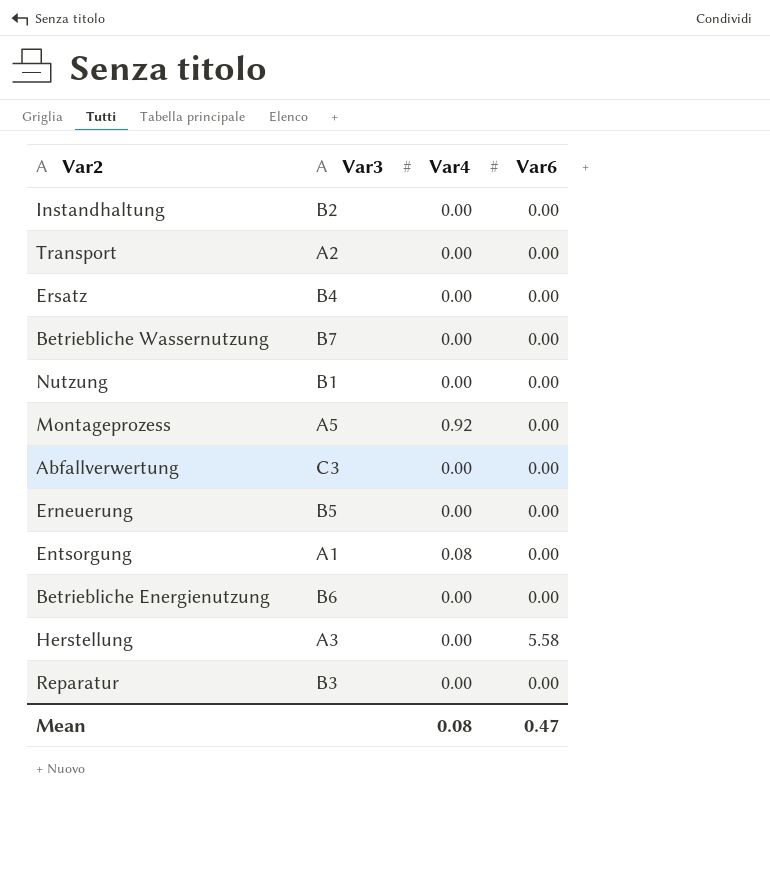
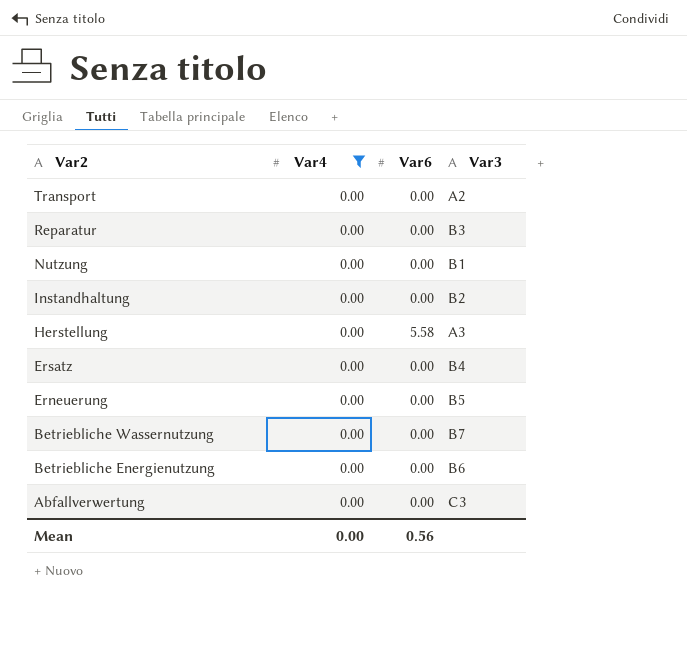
filter: none -> Var4 = 0.00
row order: none -> Var2 descending
column Var3 | position: 2 -> 4
Mean | Var4: 0.08 -> 0.00
Mean | Var6: 0.47 -> 0.56

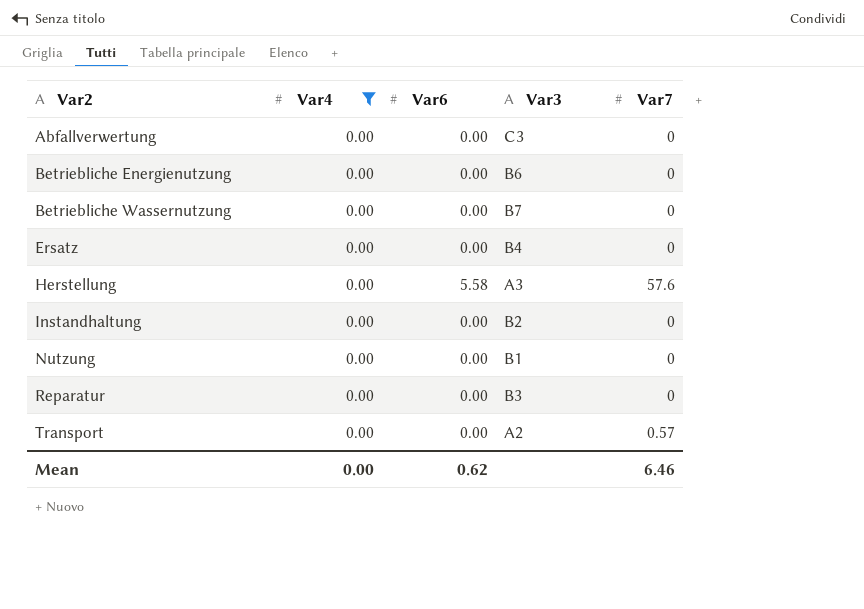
row order: Var2 descending -> Var2 ascending
column Var7 | position: none -> 5
row Erneuerung: 0.00 | 0.00 | B5 -> none
Mean | Var6: 0.56 -> 0.62

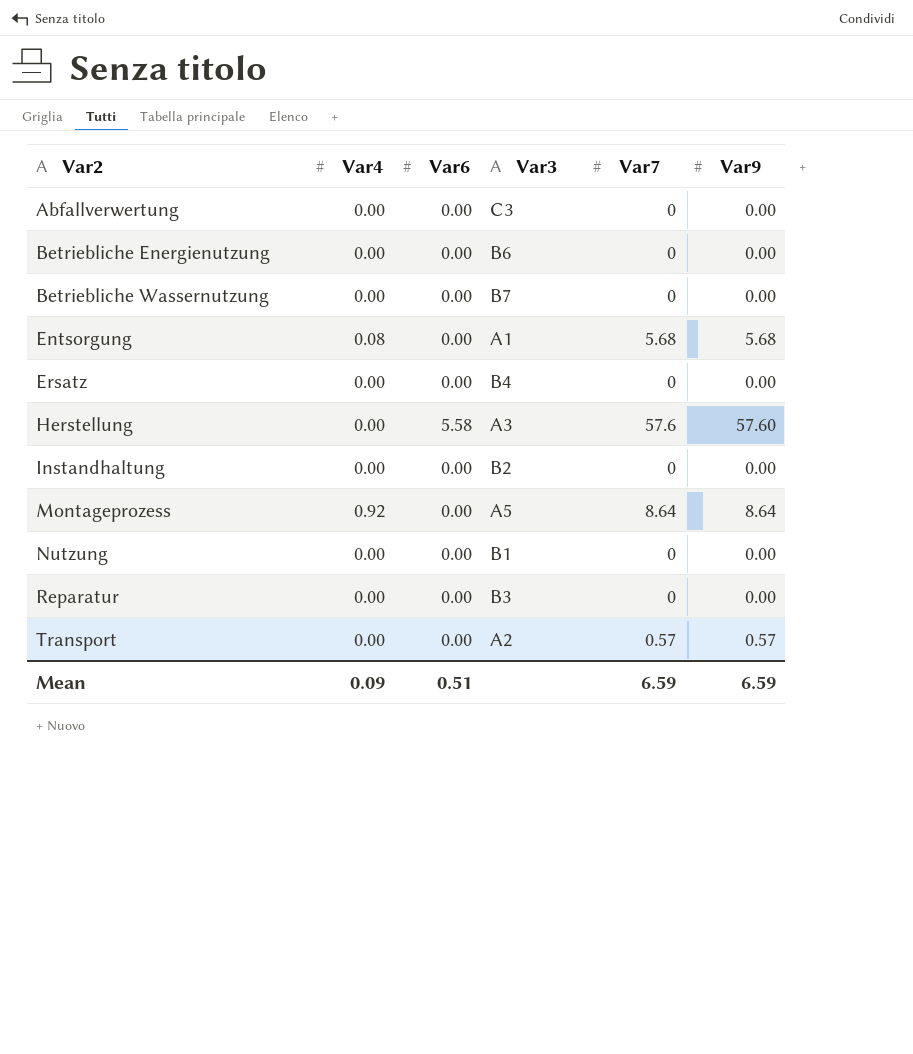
filter: Var4 = 0.00 -> none
column Var9 | position: none -> 6
Mean | Var4: 0.00 -> 0.09
Mean | Var6: 0.62 -> 0.51
Mean | Var7: 6.46 -> 6.59

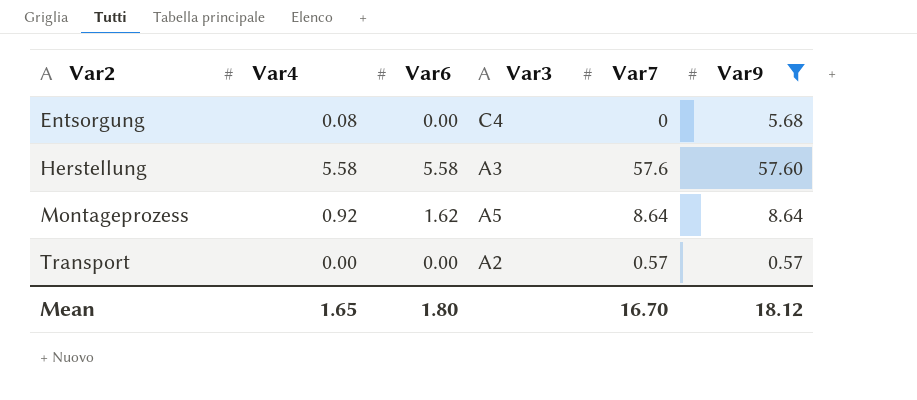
filter: none -> Var9 != 0.00
Entsorgung | Var3: A1 -> C4
Entsorgung | Var7: 5.68 -> 0
Herstellung | Var4: 0.00 -> 5.58
Montageprozess | Var6: 0.00 -> 1.62
Mean | Var4: 0.09 -> 1.65
Mean | Var6: 0.51 -> 1.80
Mean | Var7: 6.59 -> 16.70
Mean | Var9: 6.59 -> 18.12

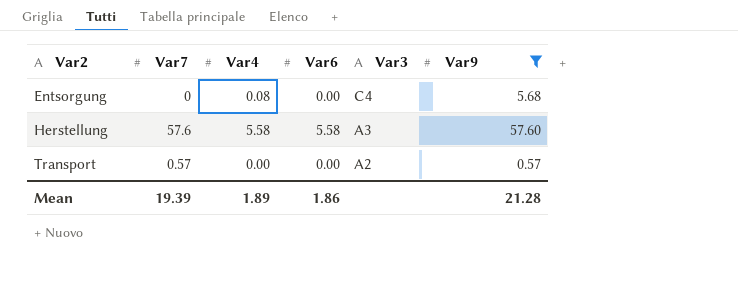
column Var7 | position: 5 -> 2
row Montageprozess: 0.92 | 1.62 | A5 | 8.64 | 8.64 -> none
Mean | Var7: 16.70 -> 19.39
Mean | Var4: 1.65 -> 1.89
Mean | Var6: 1.80 -> 1.86
Mean | Var9: 18.12 -> 21.28

